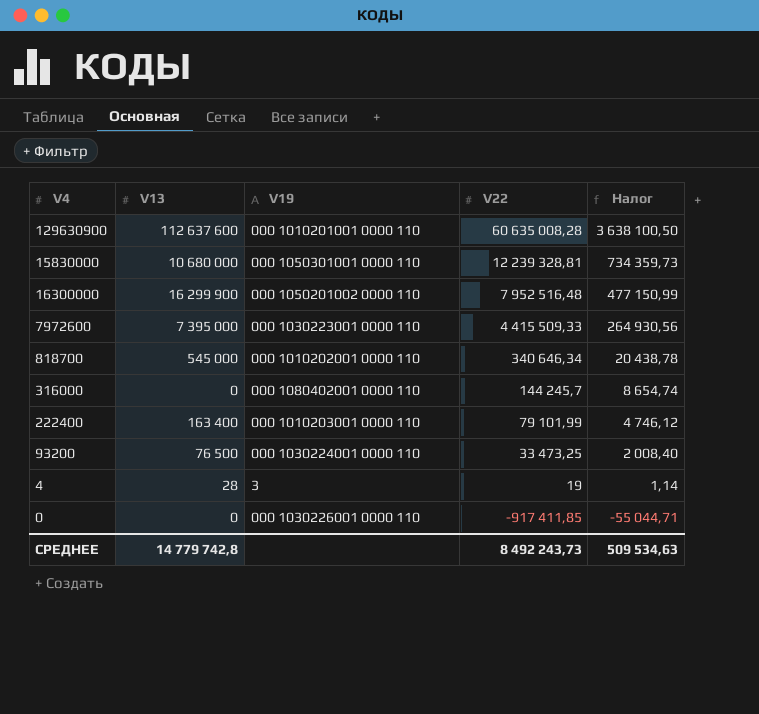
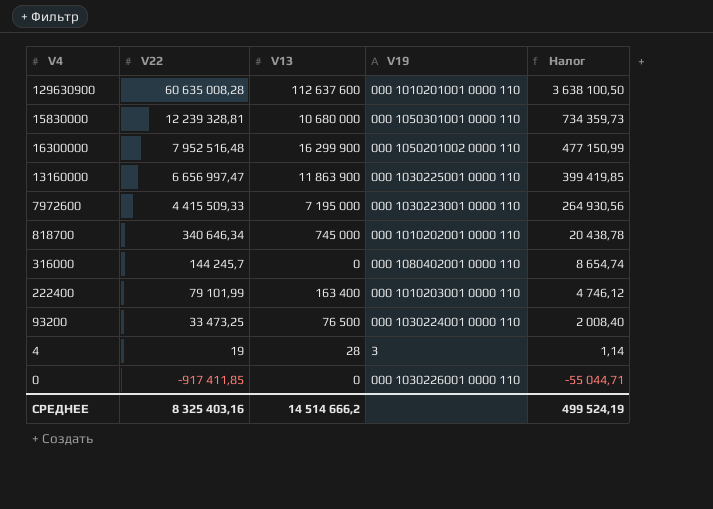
column V22 | position: 4 -> 2
row 13160000: none -> 6 656 997,47 | 11 863 900 | 000 1030225001 0000 110 | 399 419,85
7972600 | V13: 7 395 000 -> 7 195 000
818700 | V13: 545 000 -> 745 000
СРЕДНЕЕ | V22: 8 492 243,73 -> 8 325 403,16
СРЕДНЕЕ | V13: 14 779 742,8 -> 14 514 666,2
СРЕДНЕЕ | Налог: 509 534,63 -> 499 524,19

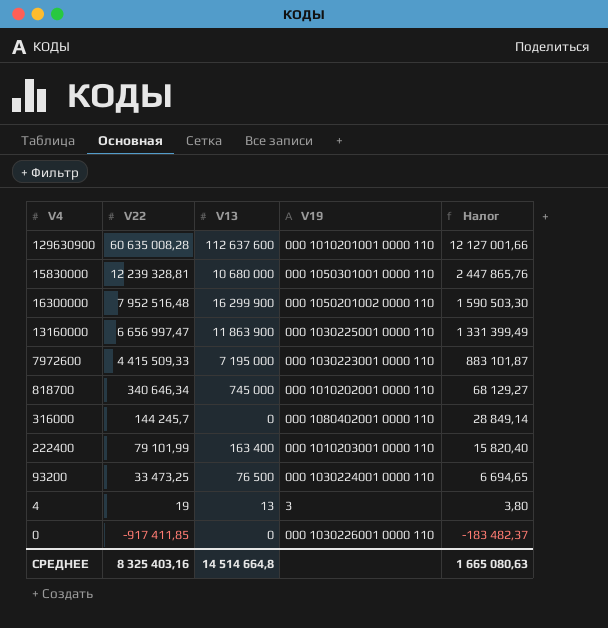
column Налог | formula: [V22] * 0,06 -> [V22] * 0,2
4 | V13: 28 -> 13
СРЕДНЕЕ | V13: 14 514 666,2 -> 14 514 664,8
СРЕДНЕЕ | Налог: 499 524,19 -> 1 665 080,63

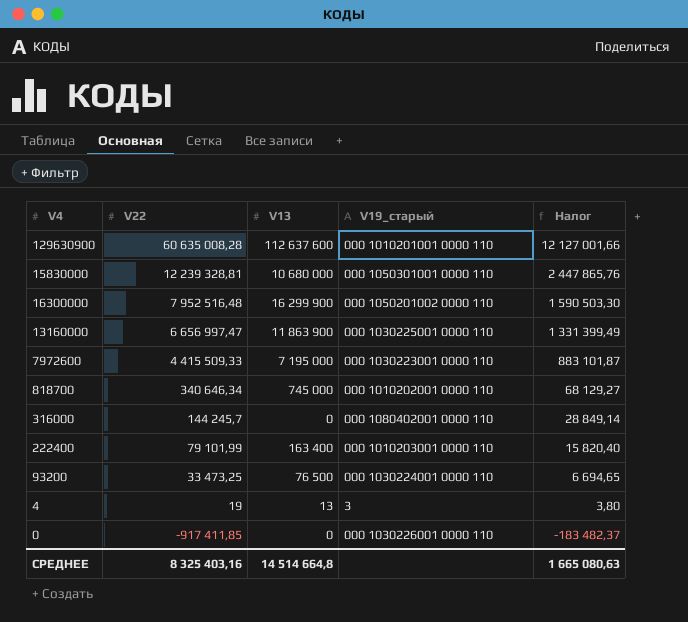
column name: V19 -> V19_старый

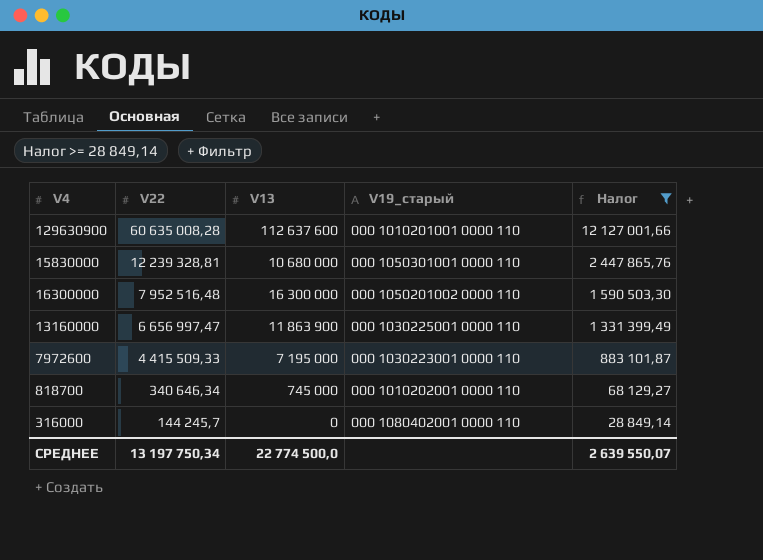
filter: none -> Налог >= 28 849,14
16300000 | V13: 16 299 900 -> 16 300 000
СРЕДНЕЕ | V22: 8 325 403,16 -> 13 197 750,34
СРЕДНЕЕ | V13: 14 514 664,8 -> 22 774 500,0
СРЕДНЕЕ | Налог: 1 665 080,63 -> 2 639 550,07

